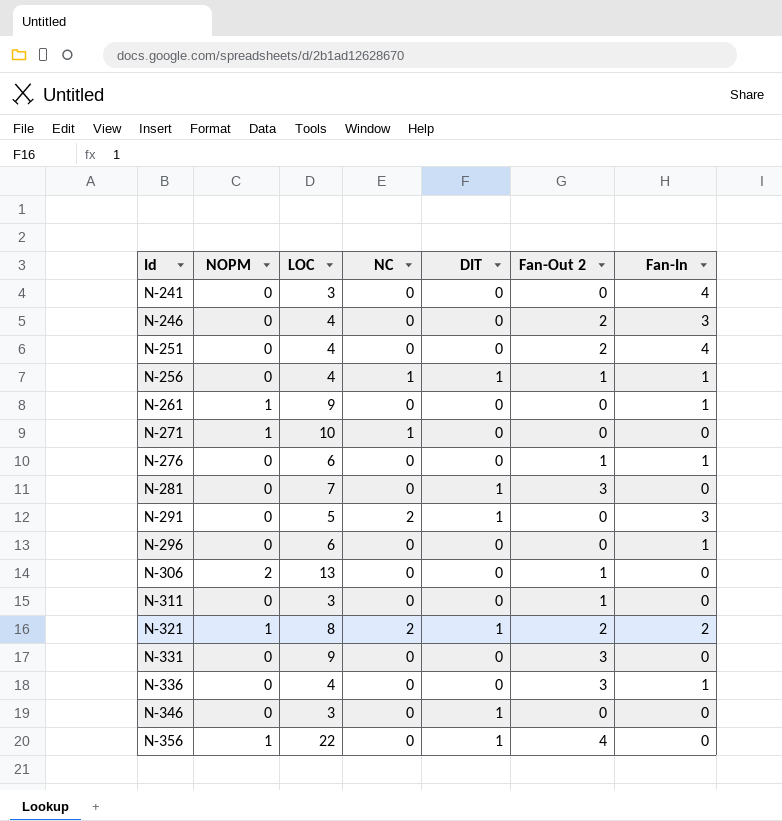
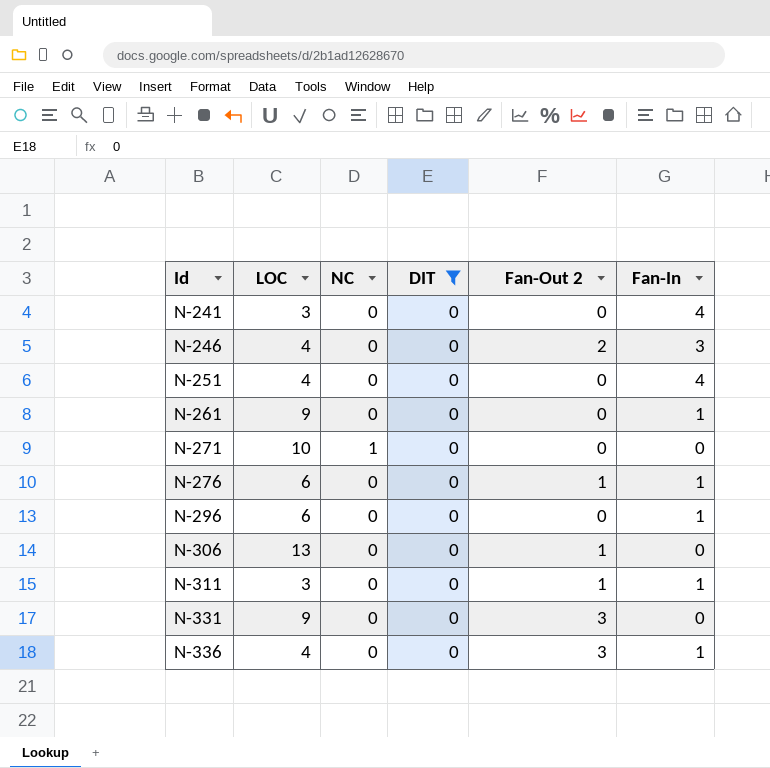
filter: none -> DIT = 0
column NOPM | position: 2 -> none
N-251 | Fan-Out 2: 2 -> 0
N-311 | Fan-In: 0 -> 1

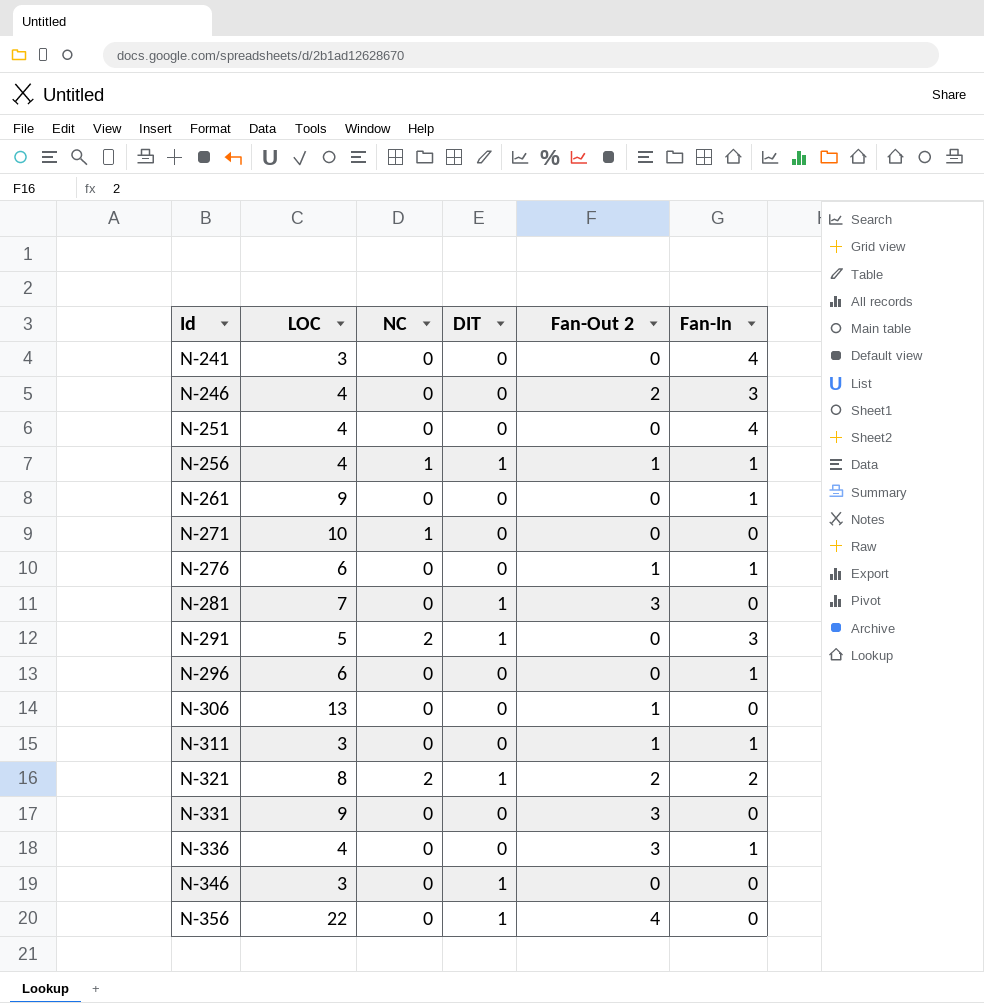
filter: DIT = 0 -> none

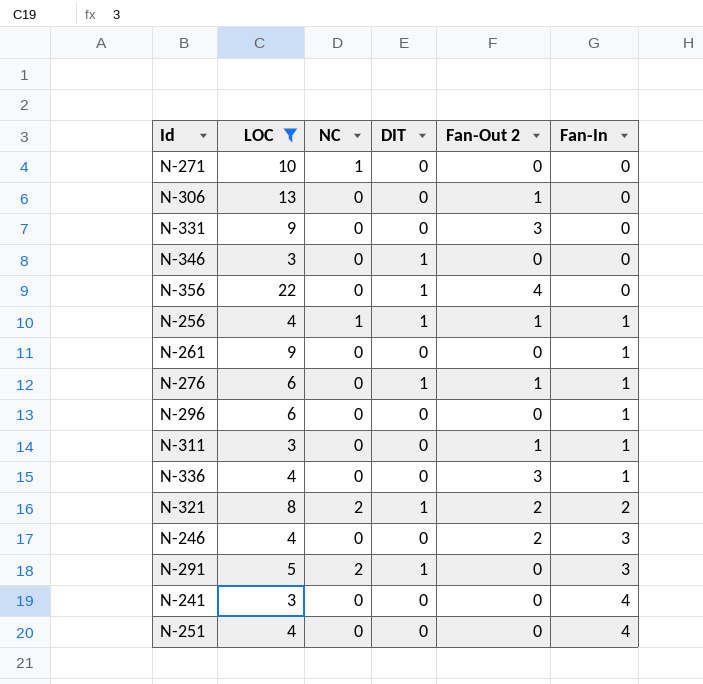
filter: none -> LOC != 7
row order: Id ascending -> Fan-In ascending
N-276 | DIT: 0 -> 1

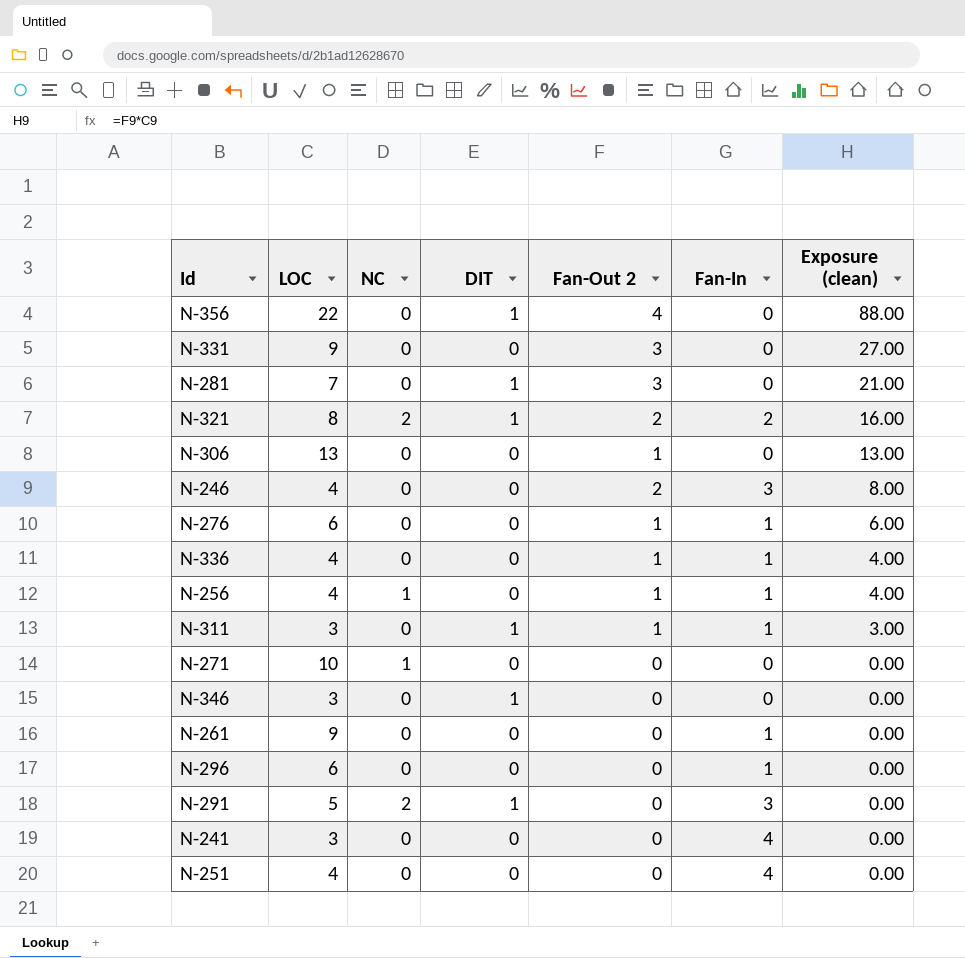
filter: LOC != 7 -> none
row order: Fan-In ascending -> Exposure (clean) descending
column Exposure (clean) | formula: none -> [LOC] * [Fan-Out 2]
N-276 | DIT: 1 -> 0
N-336 | Fan-Out 2: 3 -> 1
N-256 | DIT: 1 -> 0
N-311 | DIT: 0 -> 1

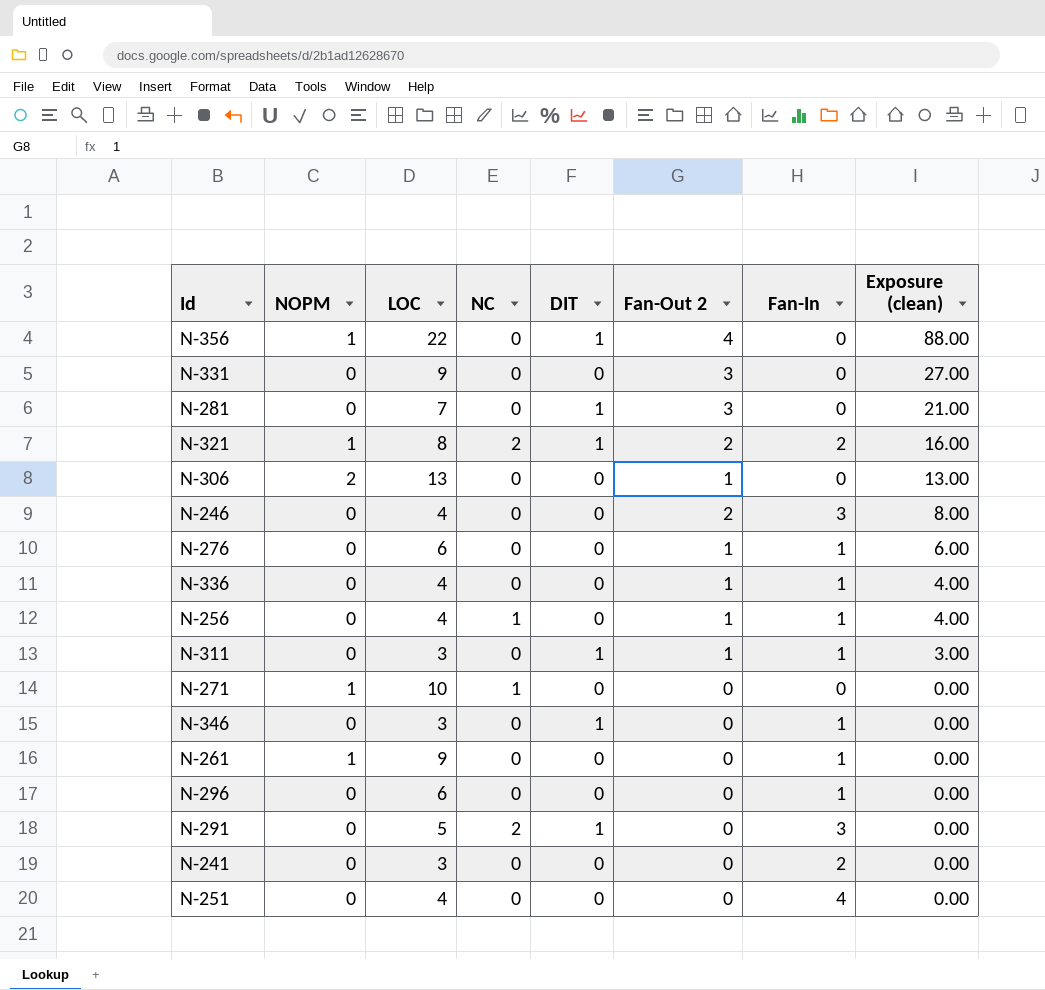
column NOPM | position: none -> 2
N-346 | Fan-In: 0 -> 1
N-241 | Fan-In: 4 -> 2

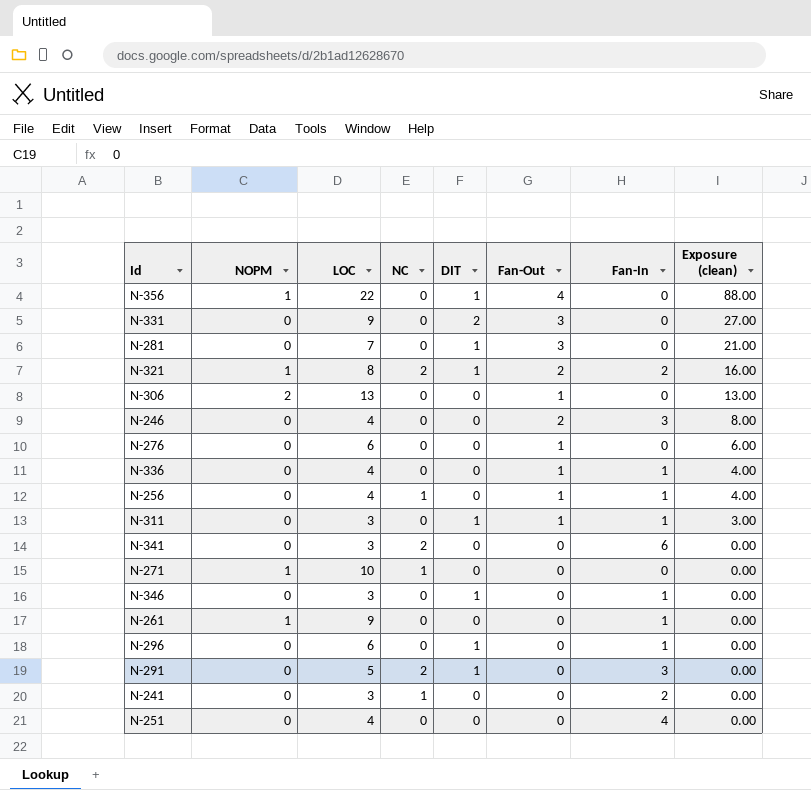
column name: Fan-Out 2 -> Fan-Out
N-331 | DIT: 0 -> 2
N-276 | Fan-In: 1 -> 0
row N-341: none -> 0 | 3 | 2 | 0 | 0 | 6 | 0.00
N-296 | DIT: 0 -> 1
N-241 | NC: 0 -> 1

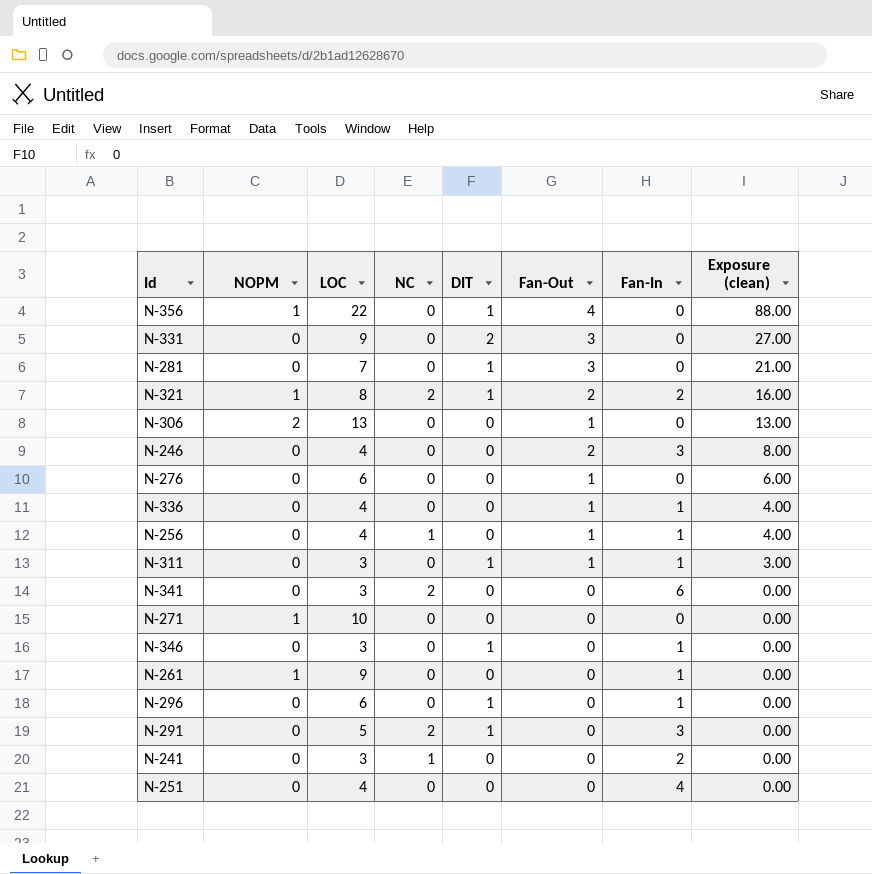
N-271 | NC: 1 -> 0

